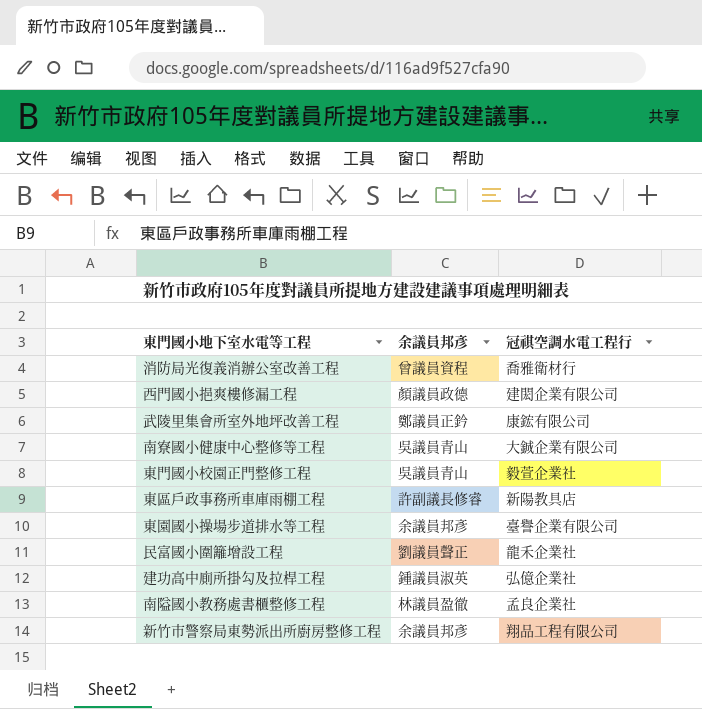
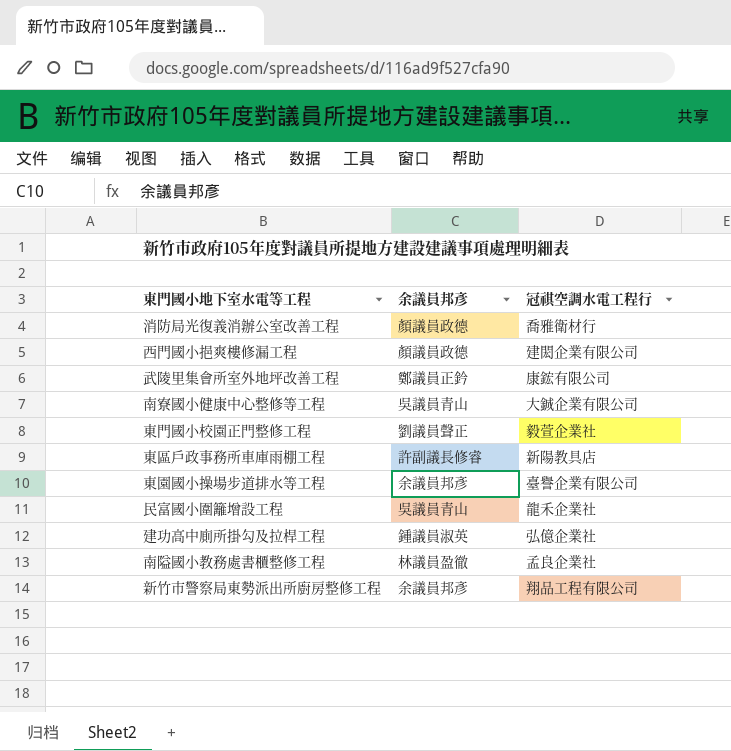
消防局光復義消辦公室改善工程 | 余議員邦彥: 曾議員資程 -> 顏議員政德
東門國小校園正門整修工程 | 余議員邦彥: 吳議員青山 -> 劉議員聲正
民富國小圍籬增設工程 | 余議員邦彥: 劉議員聲正 -> 吳議員青山

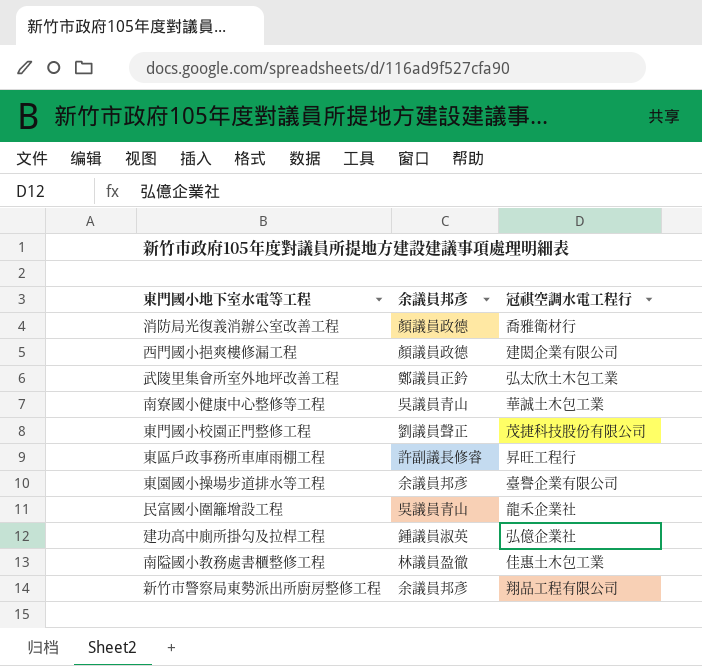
武陵里集會所室外地坪改善工程 | 冠祺空調水電工程行: 康鋐有限公司 -> 弘太欣土木包工業
南寮國小健康中心整修等工程 | 冠祺空調水電工程行: 大鋮企業有限公司 -> 華誠土木包工業
東門國小校園正門整修工程 | 冠祺空調水電工程行: 毅萱企業社 -> 茂捷科技股份有限公司
東區戶政事務所車庫雨棚工程 | 冠祺空調水電工程行: 新陽教具店 -> 昇旺工程行
南隘國小教務處書櫃整修工程 | 冠祺空調水電工程行: 孟良企業社 -> 佳惠土木包工業

